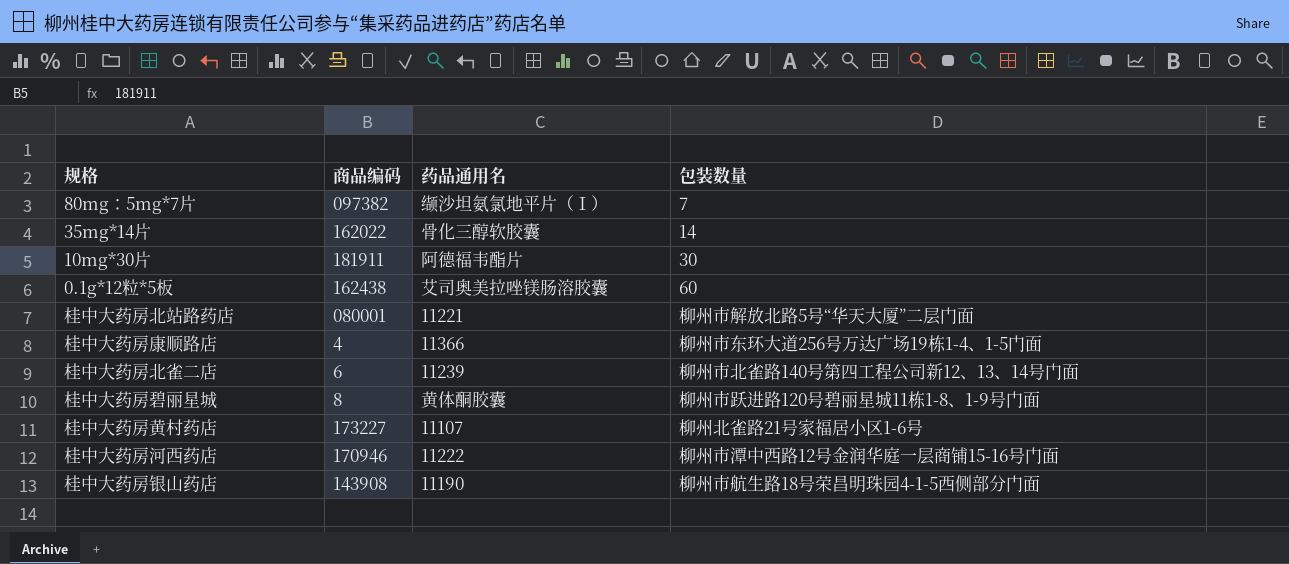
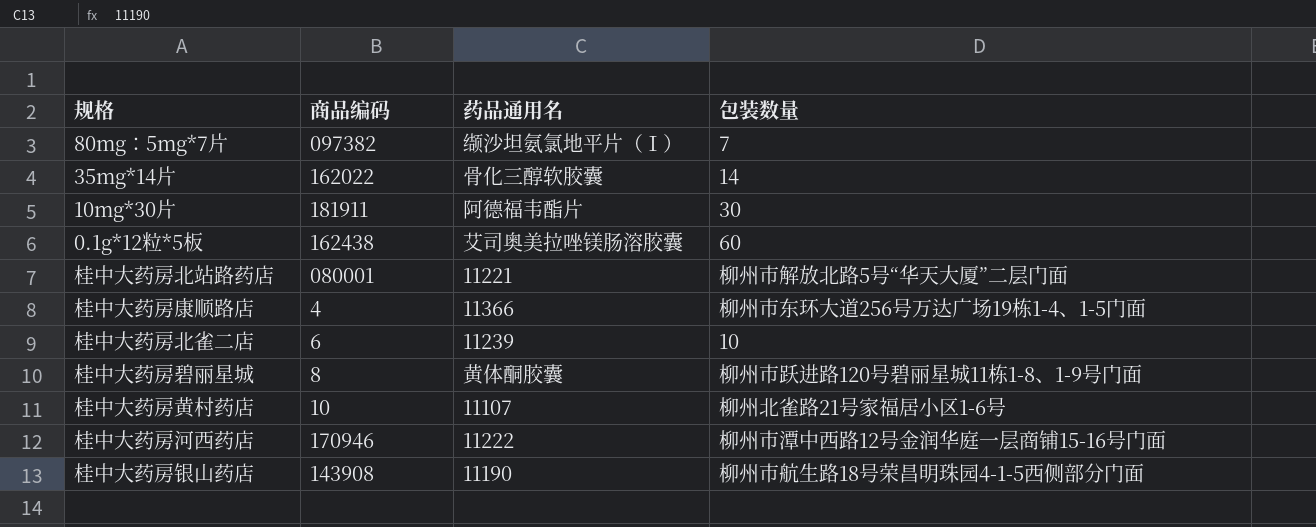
桂中大药房北雀二店 | 包装数量: 柳州市北雀路140号第四工程公司新12、13、14号门面 -> 10
桂中大药房黄村药店 | 商品编码: 173227 -> 10

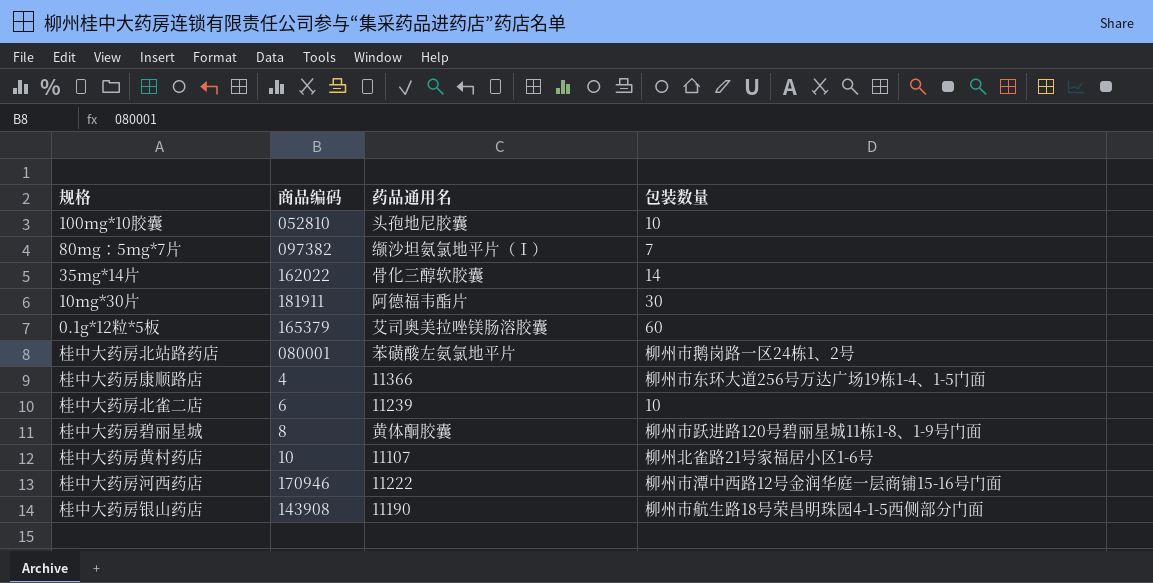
row 100mg*10胶囊: none -> 052810 | 头孢地尼胶囊 | 10
0.1g*12粒*5板 | 商品编码: 162438 -> 165379
桂中大药房北站路药店 | 药品通用名: 11221 -> 苯磺酸左氨氯地平片
桂中大药房北站路药店 | 包装数量: 柳州市解放北路5号“华天大厦”二层门面 -> 柳州市鹅岗路一区24栋1、2号

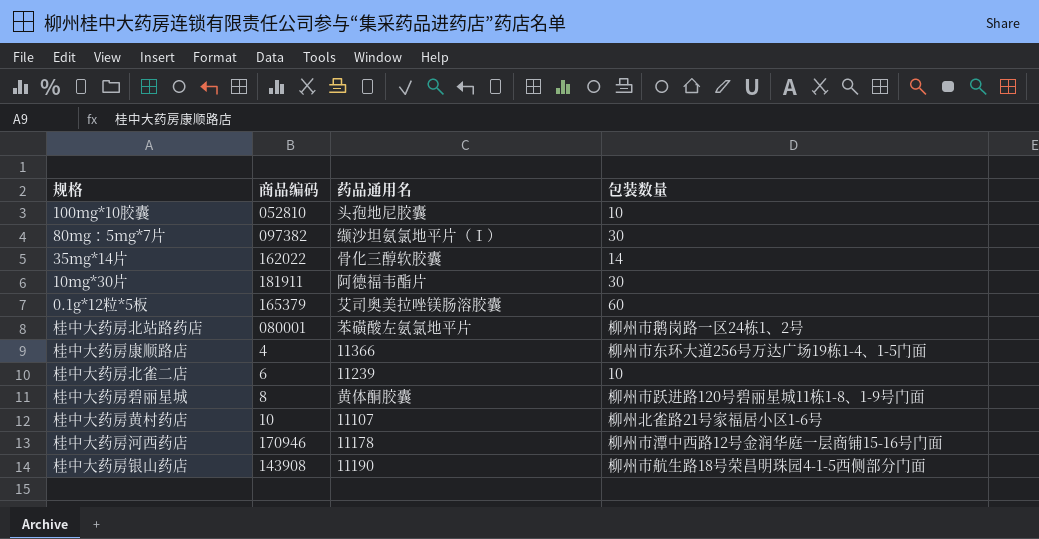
80mg：5mg*7片 | 包装数量: 7 -> 30
桂中大药房河西药店 | 药品通用名: 11222 -> 11178

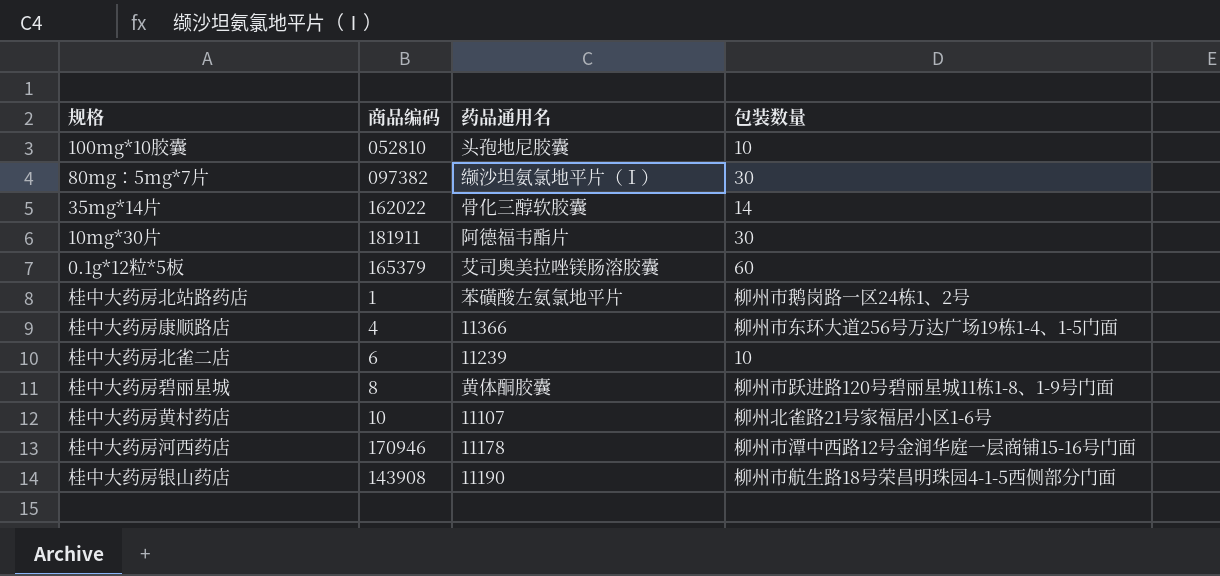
桂中大药房北站路药店 | 商品编码: 080001 -> 1

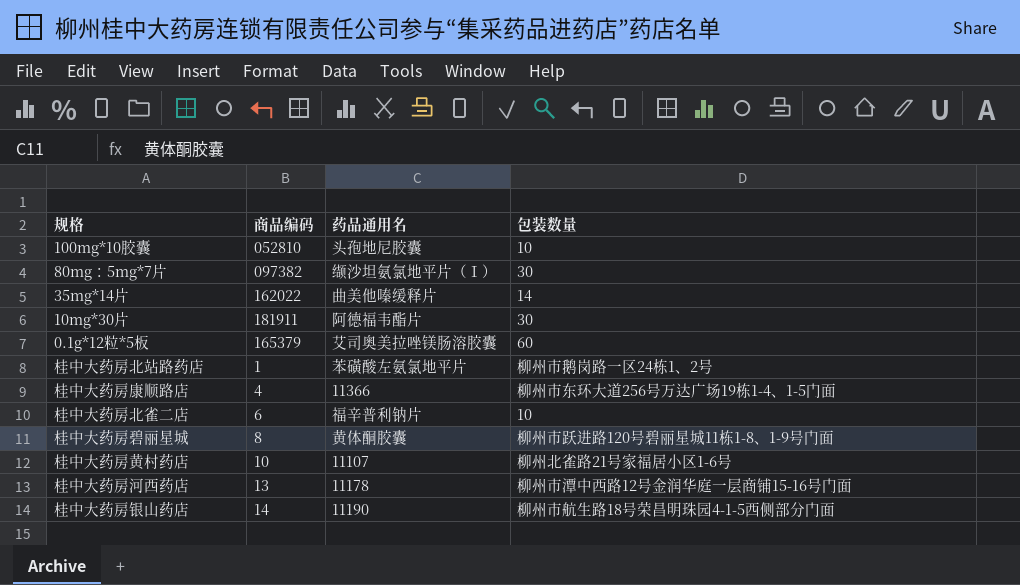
35mg*14片 | 药品通用名: 骨化三醇软胶囊 -> 曲美他嗪缓释片
桂中大药房北雀二店 | 药品通用名: 11239 -> 福辛普利钠片
桂中大药房河西药店 | 商品编码: 170946 -> 13
桂中大药房银山药店 | 商品编码: 143908 -> 14

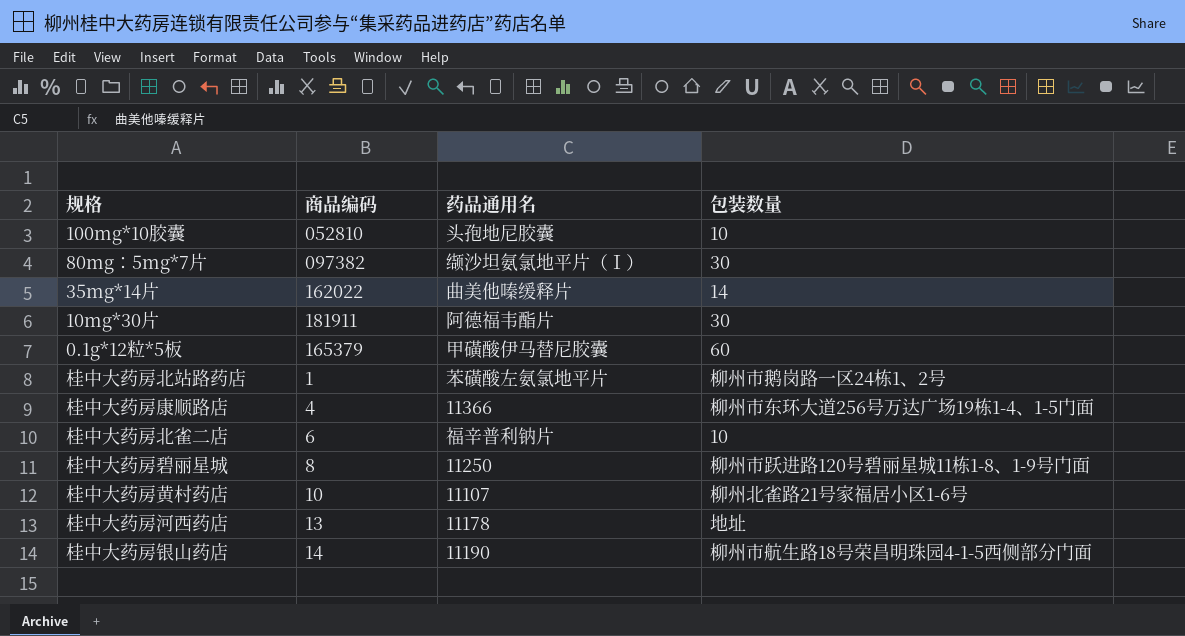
0.1g*12粒*5板 | 药品通用名: 艾司奥美拉唑镁肠溶胶囊 -> 甲磺酸伊马替尼胶囊
桂中大药房碧丽星城 | 药品通用名: 黄体酮胶囊 -> 11250
桂中大药房河西药店 | 包装数量: 柳州市潭中西路12号金润华庭一层商铺15-16号门面 -> 地址

